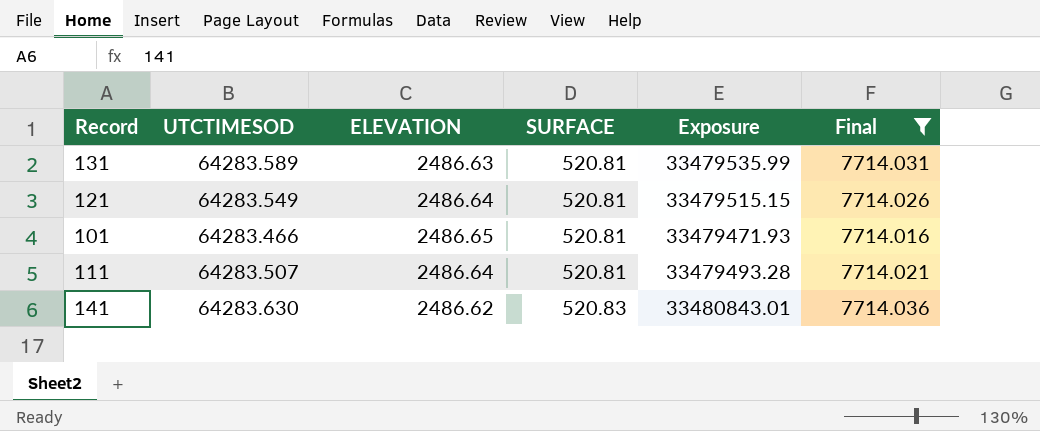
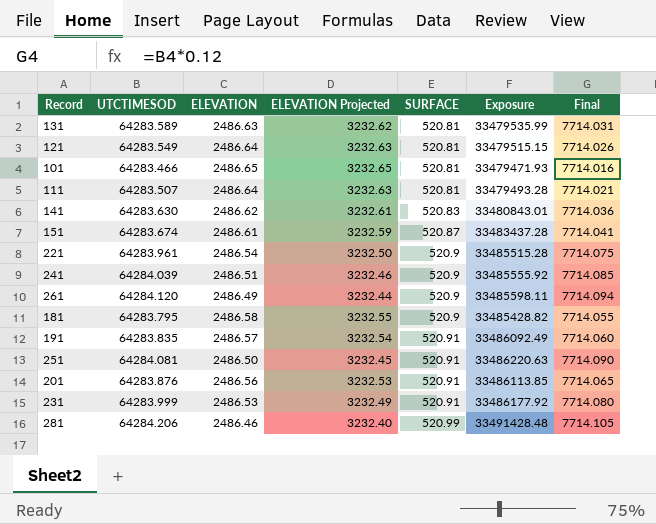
filter: Final <= 7714.036 -> none
column ELEVATION Projected | formula: none -> [ELEVATION] * 1.3

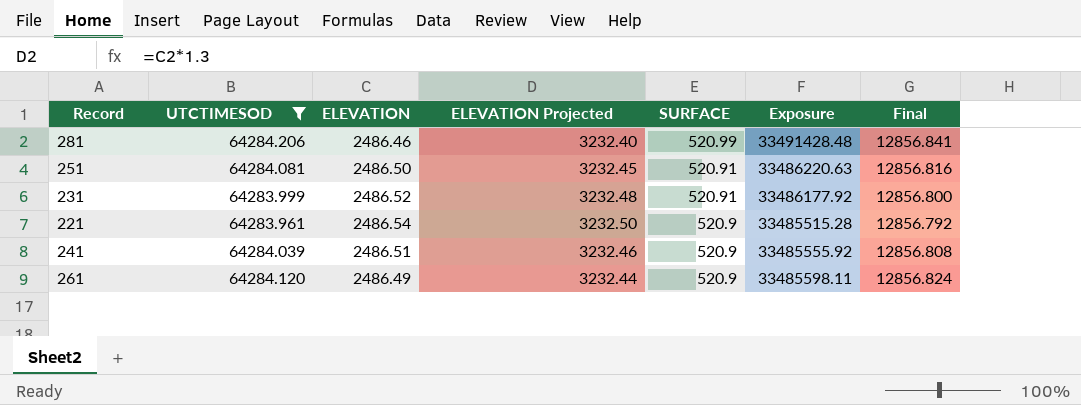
filter: none -> UTCTIMESOD >= 64283.961
row order: SURFACE ascending -> SURFACE descending
column Final | formula: [UTCTIMESOD] * 0.12 -> [UTCTIMESOD] * 0.2
231 | ELEVATION: 2486.53 -> 2486.52
231 | ELEVATION Projected: 3232.49 -> 3232.48

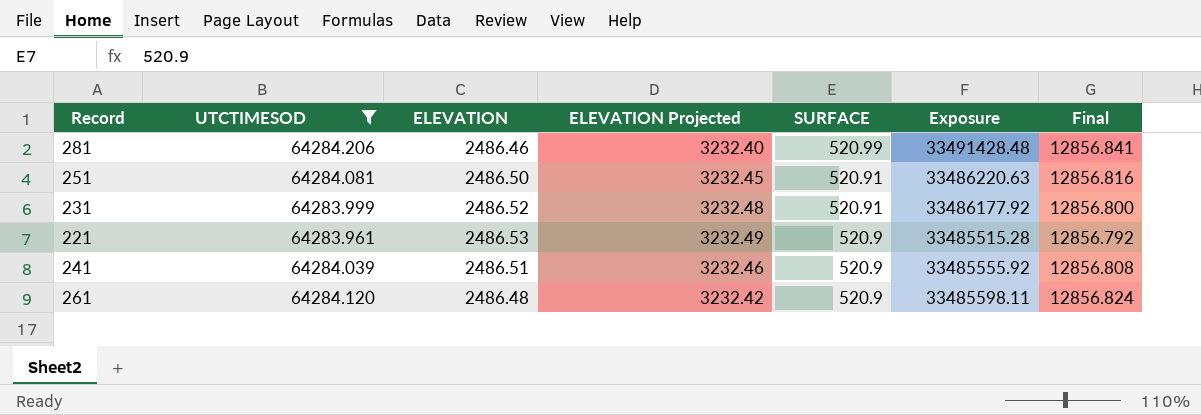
221 | ELEVATION: 2486.54 -> 2486.53
221 | ELEVATION Projected: 3232.50 -> 3232.49
261 | ELEVATION: 2486.49 -> 2486.48
261 | ELEVATION Projected: 3232.44 -> 3232.42

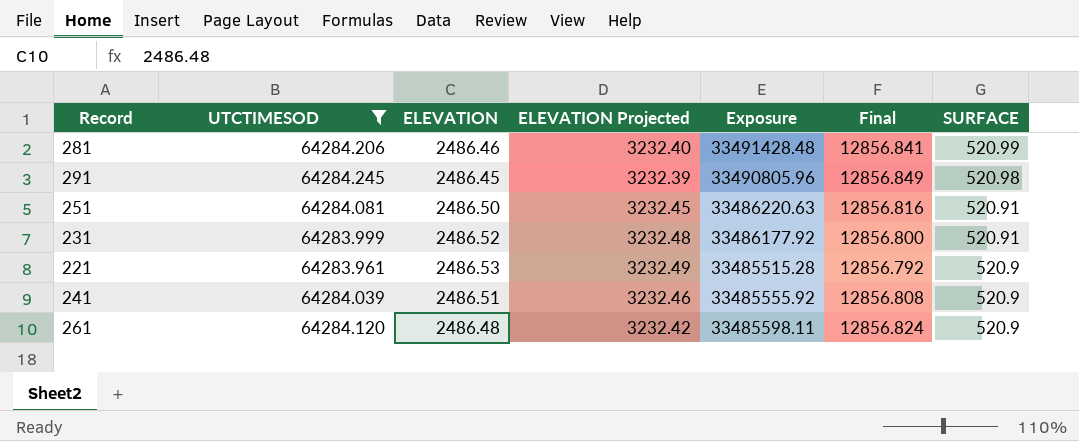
column SURFACE | position: 5 -> 7
row 291: none -> 64284.245 | 2486.45 | 3232.39 | 33490805.96 | 12856.849 | 520.98

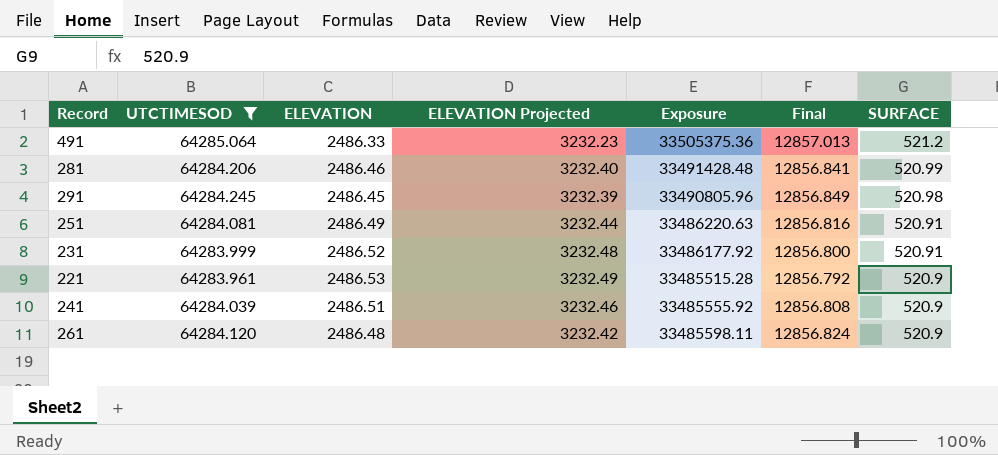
row 491: none -> 64285.064 | 2486.33 | 3232.23 | 33505375.36 | 12857.013 | 521.2
251 | ELEVATION: 2486.50 -> 2486.49
251 | ELEVATION Projected: 3232.45 -> 3232.44

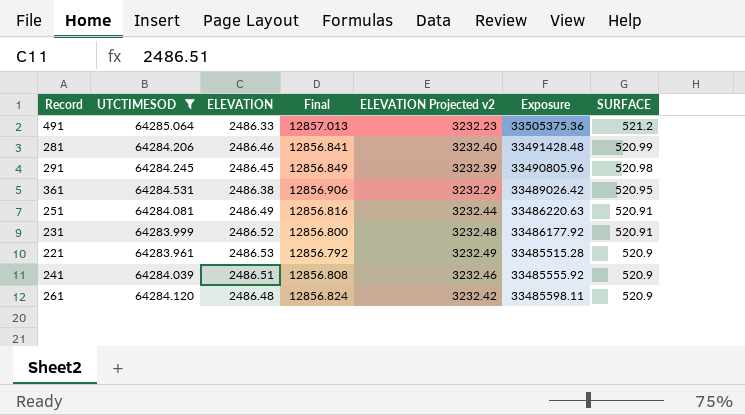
column Final | position: 6 -> 4
column name: ELEVATION Projected -> ELEVATION Projected v2
row 361: none -> 64284.531 | 2486.38 | 12856.906 | 3232.29 | 33489026.42 | 520.95

